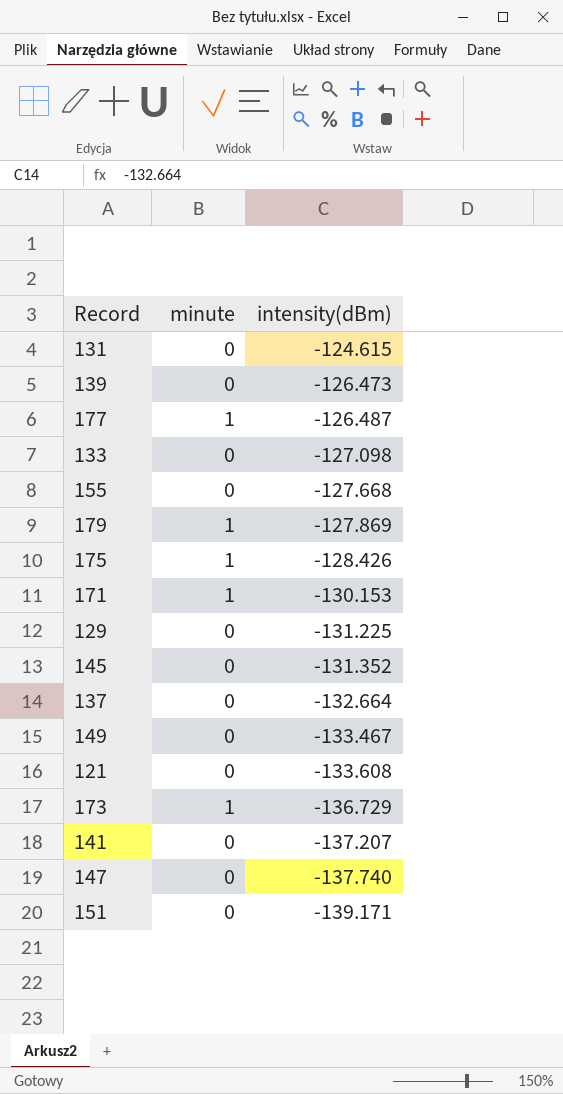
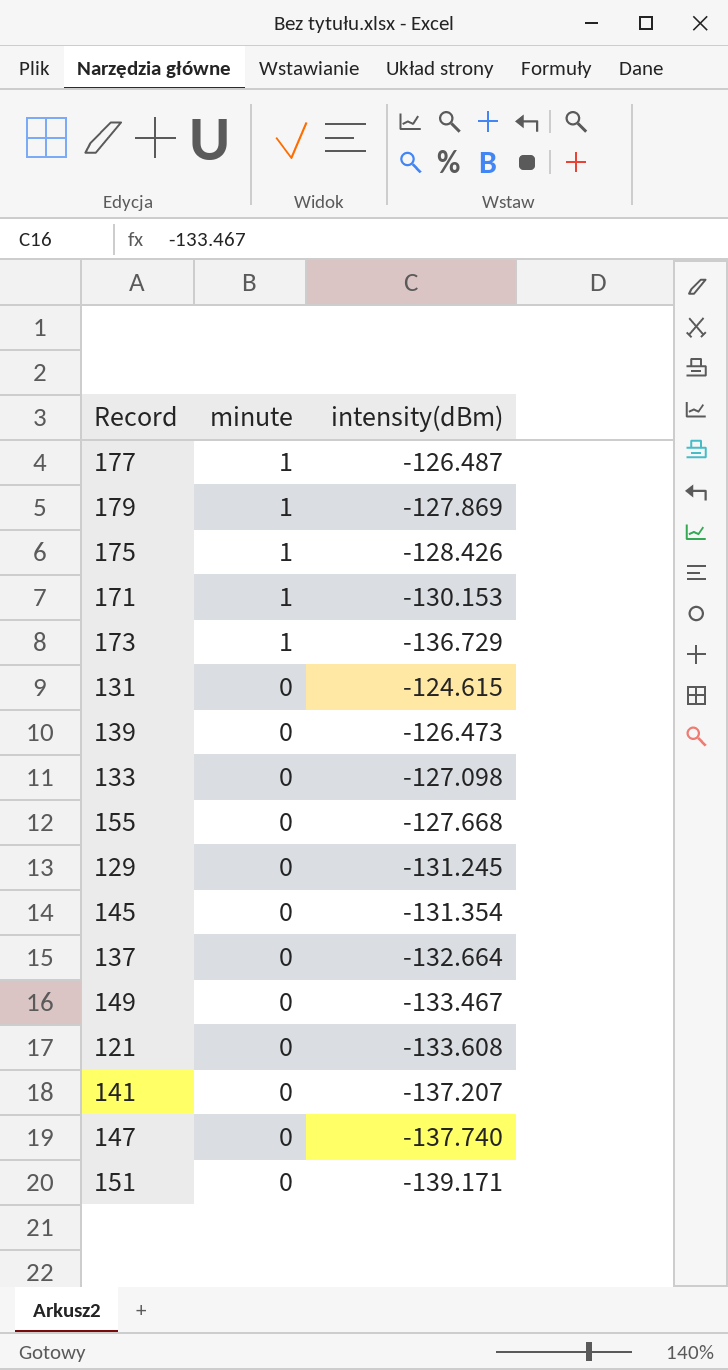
row order: intensity(dBm) descending -> minute descending
129 | intensity(dBm): -131.225 -> -131.245
145 | intensity(dBm): -131.352 -> -131.354

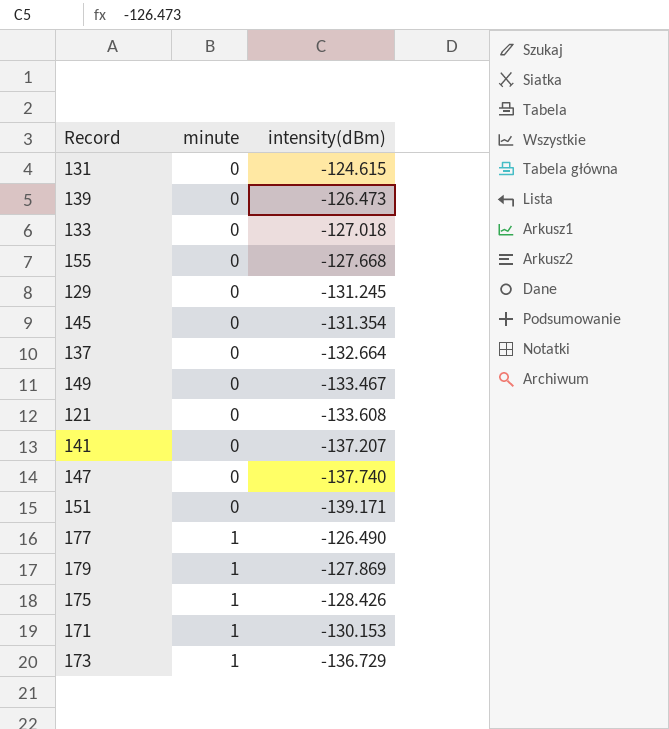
row order: minute descending -> minute ascending
133 | intensity(dBm): -127.098 -> -127.018
177 | intensity(dBm): -126.487 -> -126.490

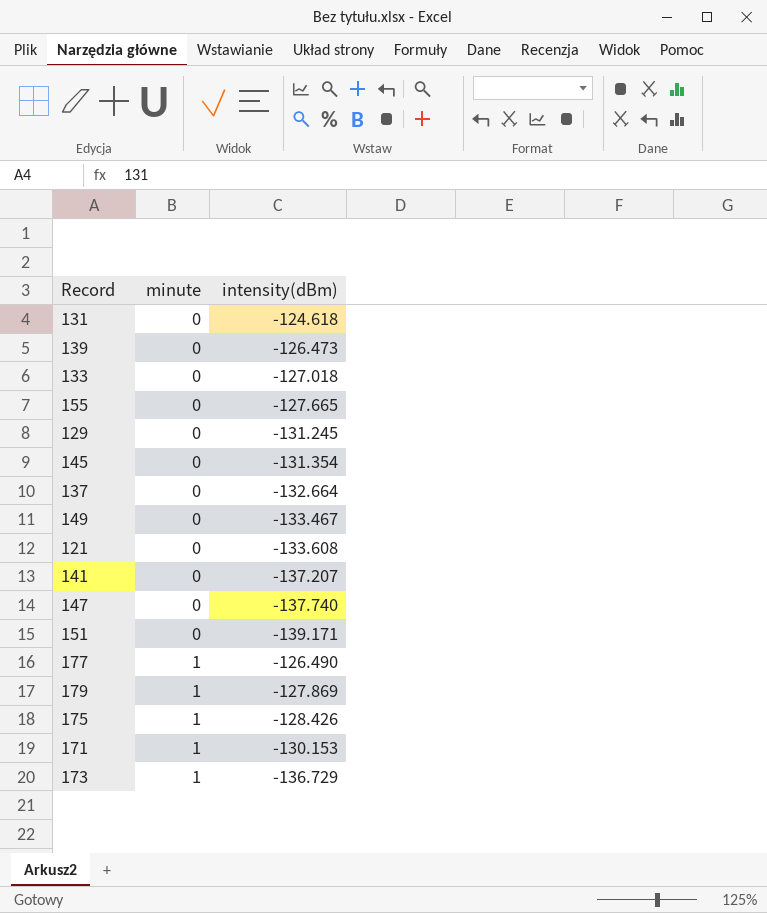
131 | intensity(dBm): -124.615 -> -124.618
155 | intensity(dBm): -127.668 -> -127.665

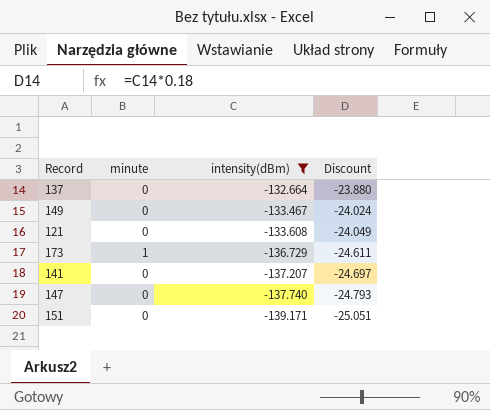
filter: none -> intensity(dBm) <= -132.664
row order: minute ascending -> intensity(dBm) descending
column Discount | formula: none -> [intensity(dBm)] * 0.18

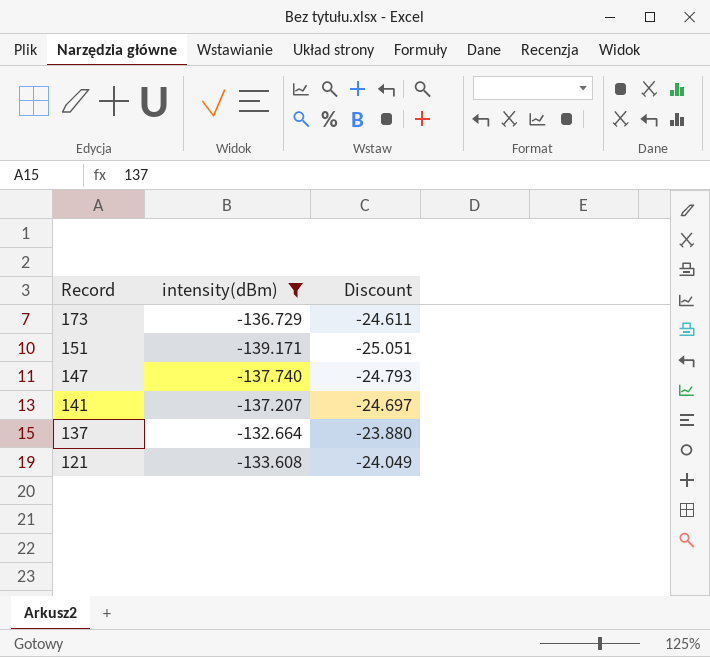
row order: intensity(dBm) descending -> Record descending
column minute | position: 2 -> none
row 149: 0 | -133.467 | -24.024 -> none

